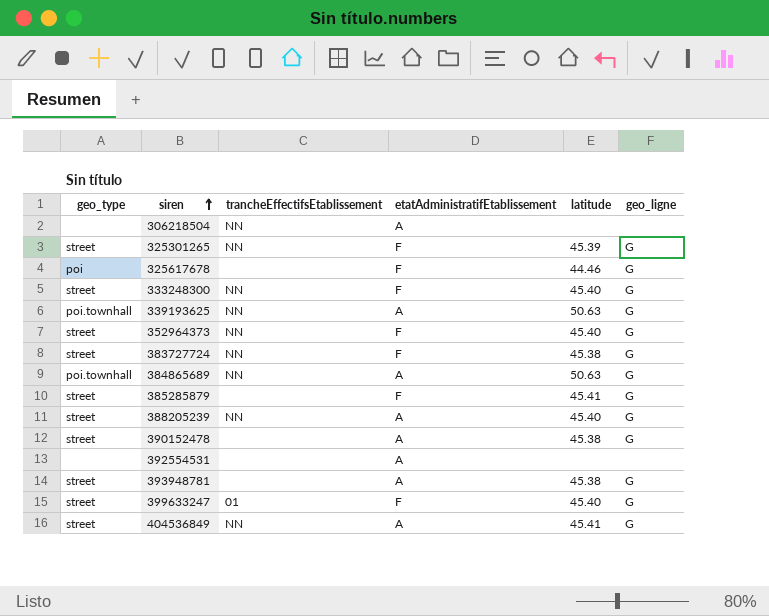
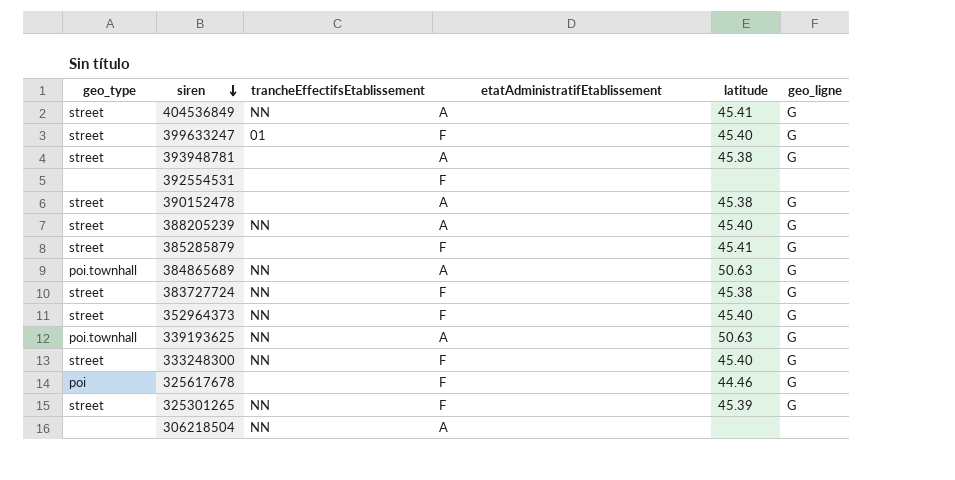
row order: siren ascending -> siren descending
392554531 | etatAdministratifEtablissement: A -> F

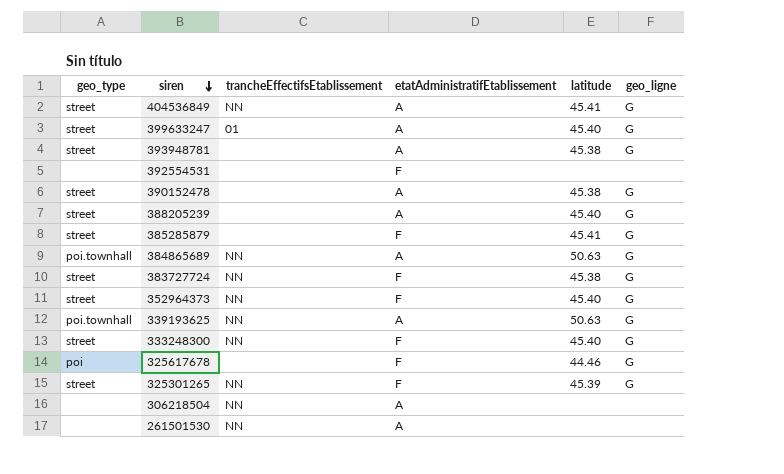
399633247 | etatAdministratifEtablissement: F -> A
388205239 | trancheEffectifsEtablissement: NN -> none
row 261501530: none -> none | NN | A | none | none

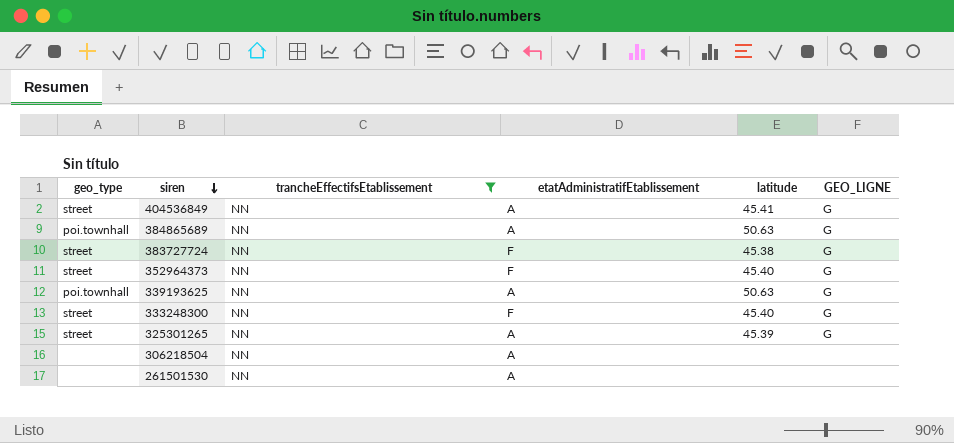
filter: none -> trancheEffectifsEtablissement = NN
column name: geo_ligne -> GEO_LIGNE
325301265 | etatAdministratifEtablissement: F -> A

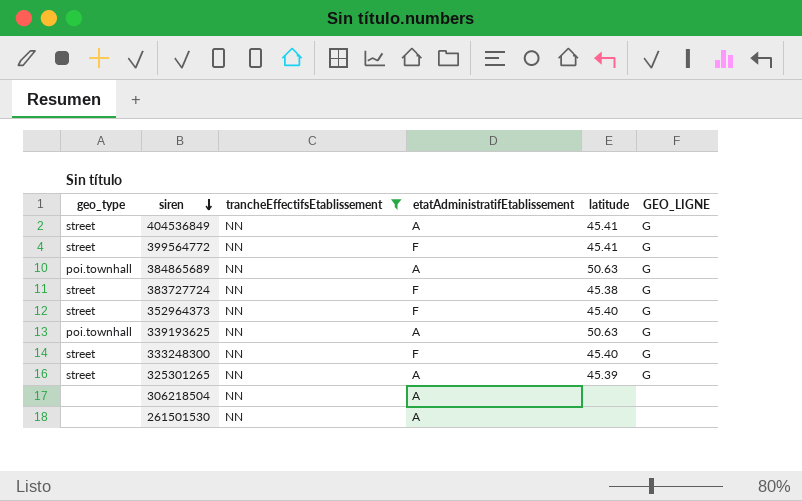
row 399564772: none -> street | NN | F | 45.41 | G

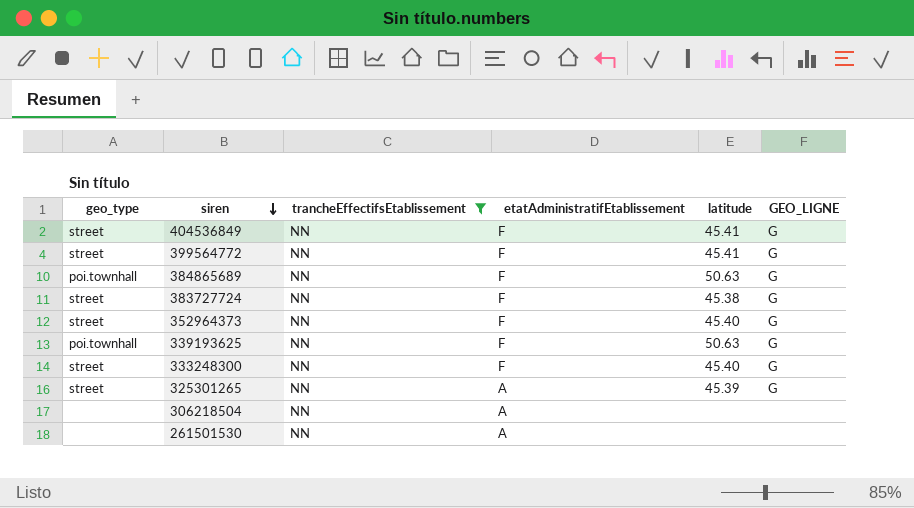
404536849 | etatAdministratifEtablissement: A -> F
384865689 | etatAdministratifEtablissement: A -> F
339193625 | etatAdministratifEtablissement: A -> F

